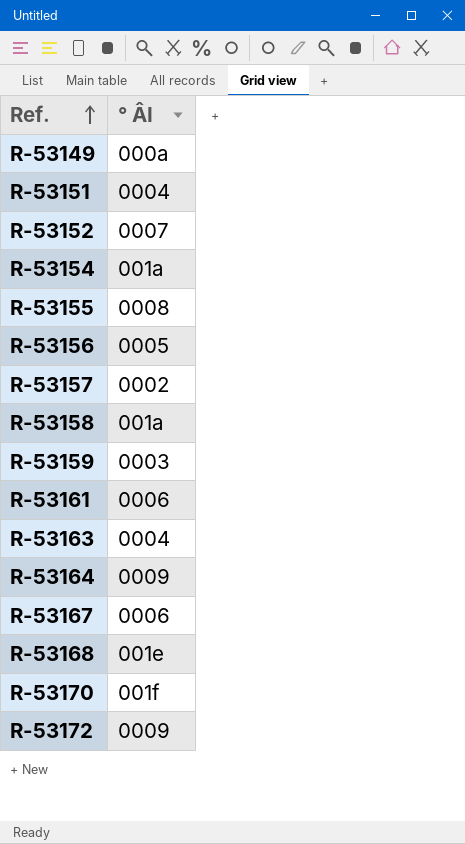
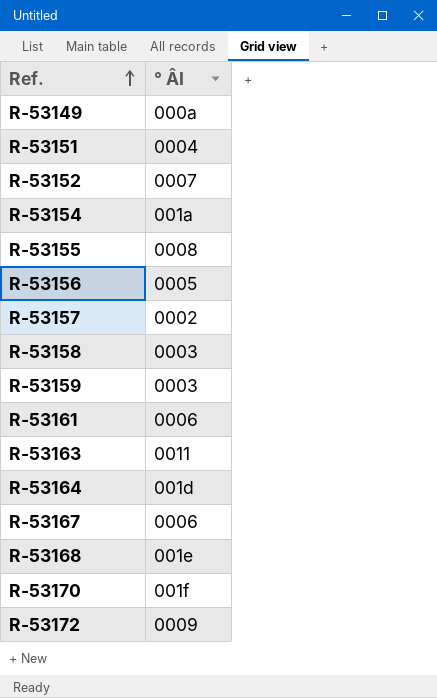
R-53158 | ° ÂI: 001a -> 0003
R-53163 | ° ÂI: 0004 -> 0011
R-53164 | ° ÂI: 0009 -> 001d

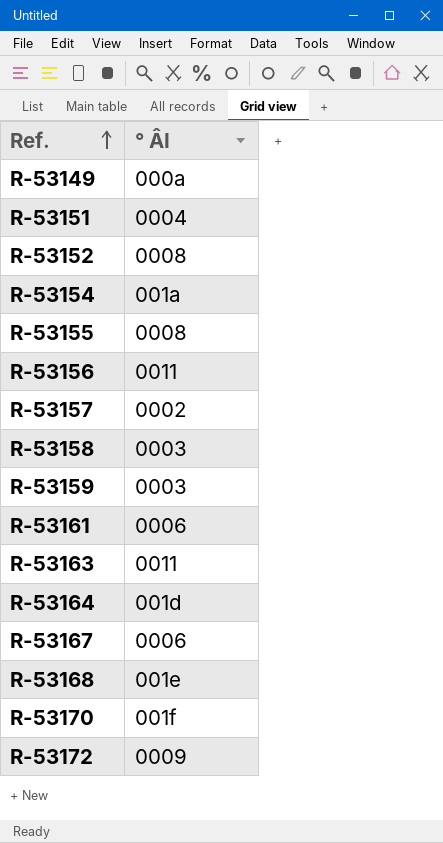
R-53152 | ° ÂI: 0007 -> 0008
R-53156 | ° ÂI: 0005 -> 0011

